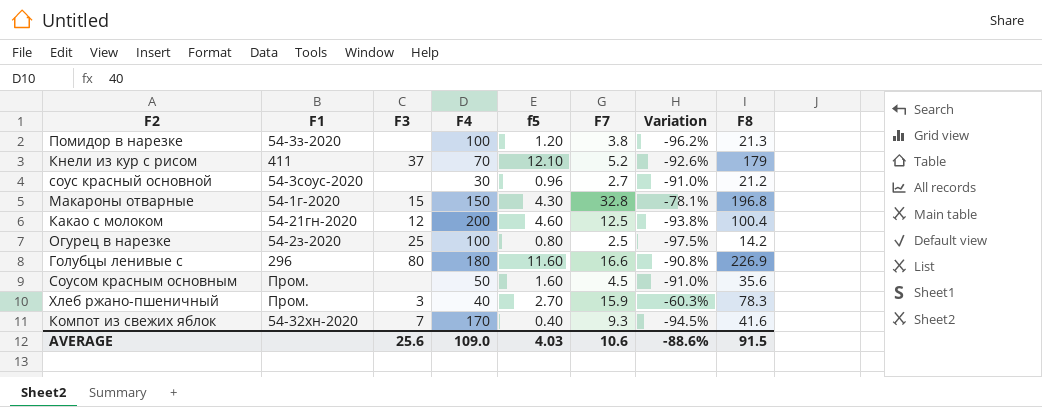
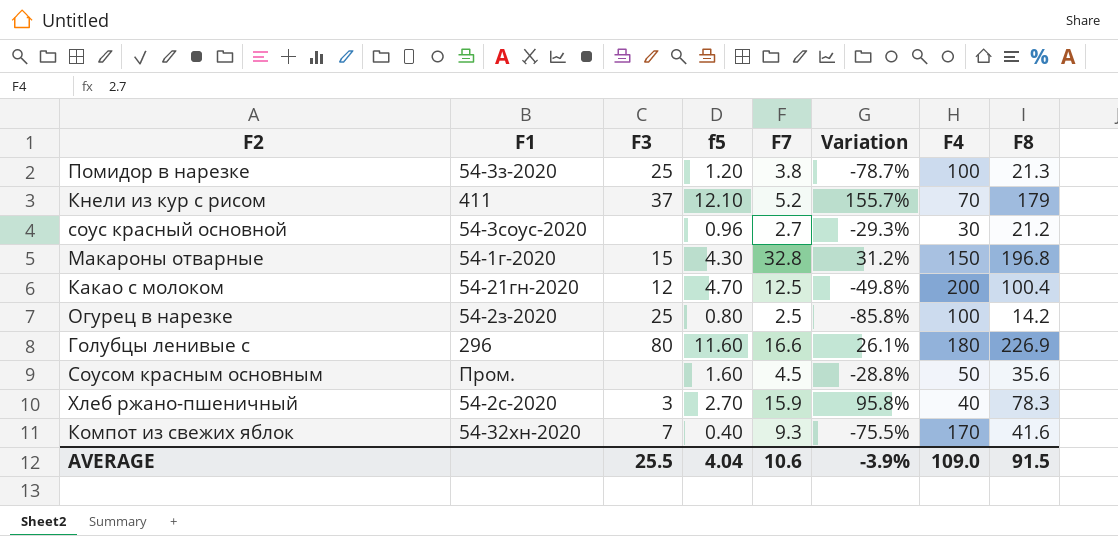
column Variation | formula: ([F7] - [F4]) / [F4] -> ([F8] - [F4]) / [F4]
column F4 | position: 4 -> 7
Помидор в нарезке | F3: none -> 25
Какао с молоком | f5: 4.60 -> 4.70
Хлеб ржано-пшеничный | F1: Пром. -> 54-2с-2020
AVERAGE | F3: 25.6 -> 25.5
AVERAGE | f5: 4.03 -> 4.04
AVERAGE | Variation: -88.6% -> -3.9%

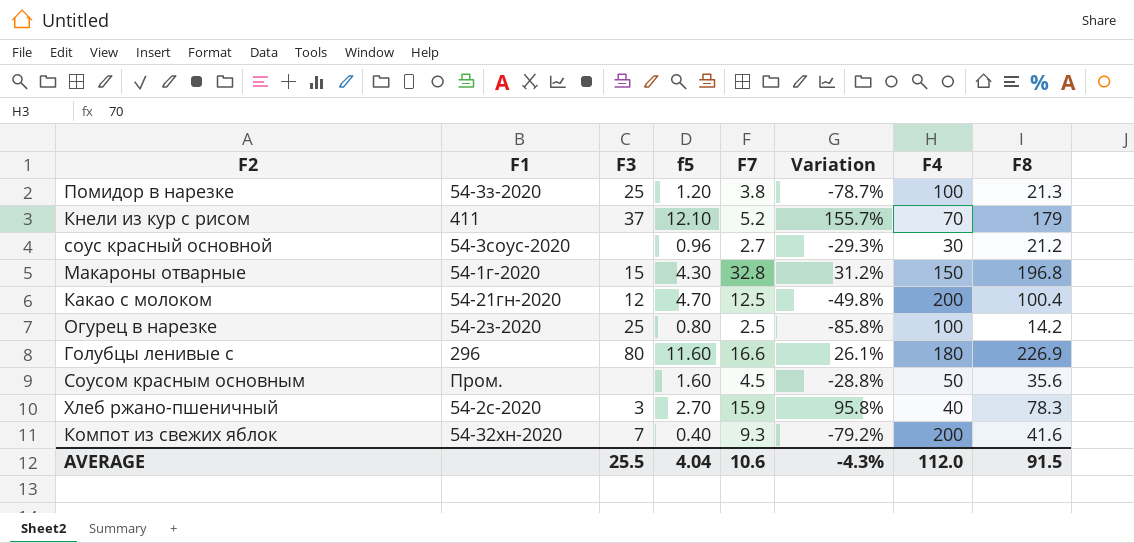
Компот из свежих яблок | Variation: -75.5% -> -79.2%
Компот из свежих яблок | F4: 170 -> 200
AVERAGE | Variation: -3.9% -> -4.3%
AVERAGE | F4: 109.0 -> 112.0

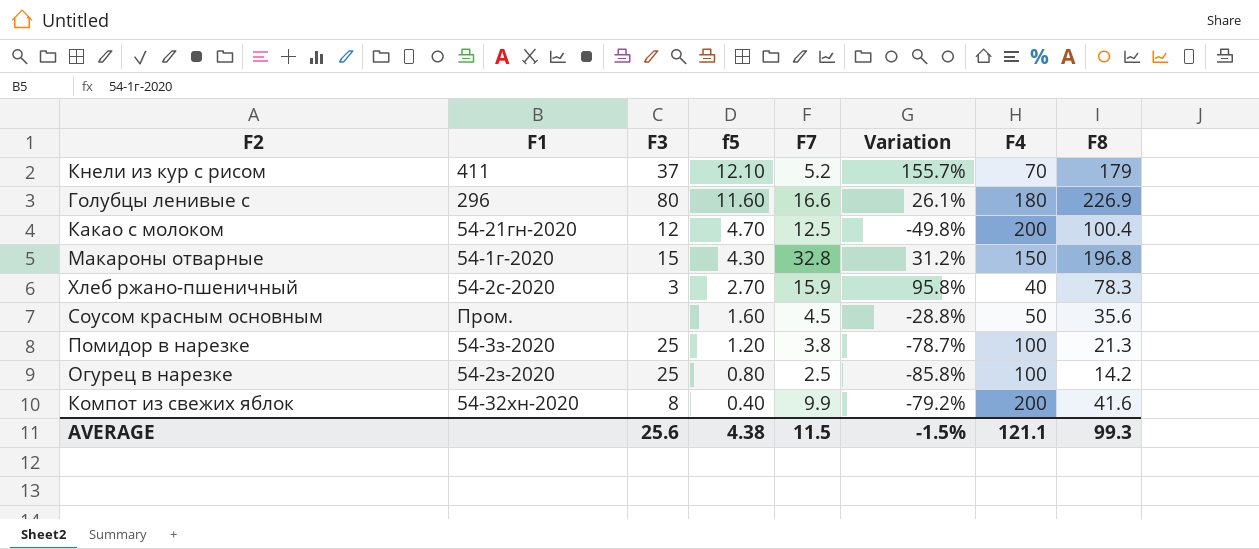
row order: none -> f5 descending
row соус красный основной: 54-3соус-2020 | none | 0.96 | 2.7 | -29.3% | 30 | 21.2 -> none
Компот из свежих яблок | F3: 7 -> 8
Компот из свежих яблок | F7: 9.3 -> 9.9
AVERAGE | F3: 25.5 -> 25.6
AVERAGE | f5: 4.04 -> 4.38
AVERAGE | F7: 10.6 -> 11.5
AVERAGE | Variation: -4.3% -> -1.5%
AVERAGE | F4: 112.0 -> 121.1
AVERAGE | F8: 91.5 -> 99.3

